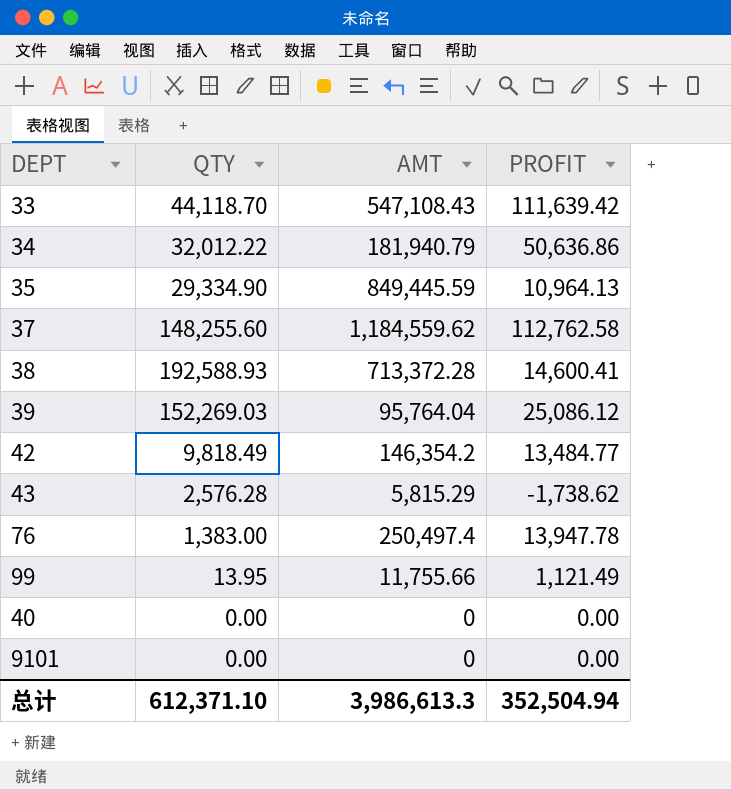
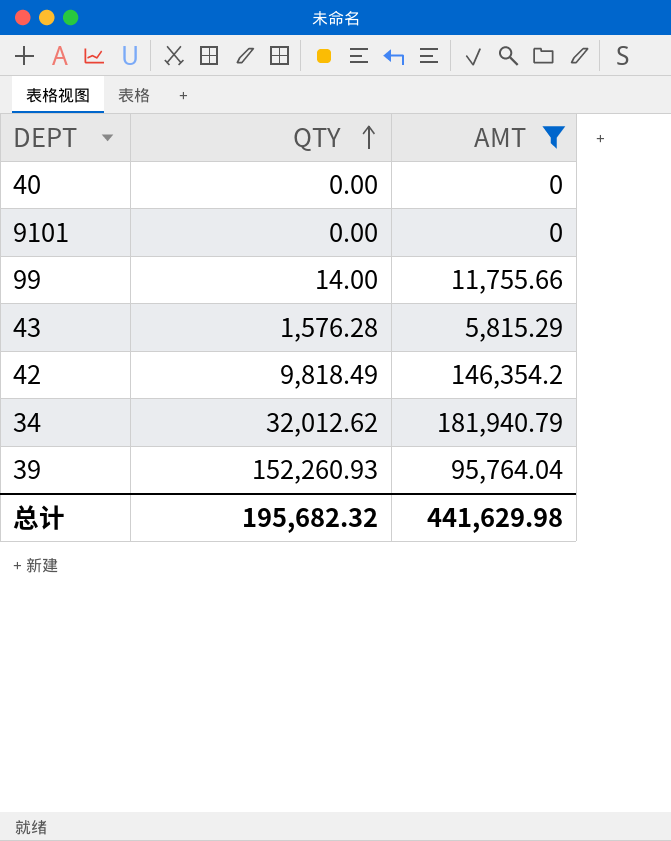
filter: none -> AMT <= 181,940.79
row order: none -> QTY ascending
column PROFIT | position: 4 -> none
99 | QTY: 13.95 -> 14.00
43 | QTY: 2,576.28 -> 1,576.28
34 | QTY: 32,012.22 -> 32,012.62
39 | QTY: 152,269.03 -> 152,260.93
总计 | QTY: 612,371.10 -> 195,682.32
总计 | AMT: 3,986,613.3 -> 441,629.98

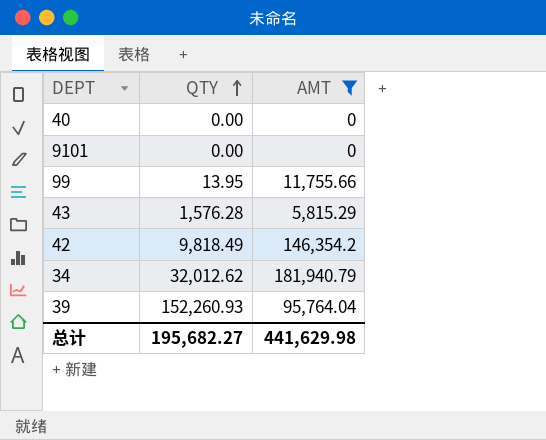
99 | QTY: 14.00 -> 13.95
总计 | QTY: 195,682.32 -> 195,682.27

